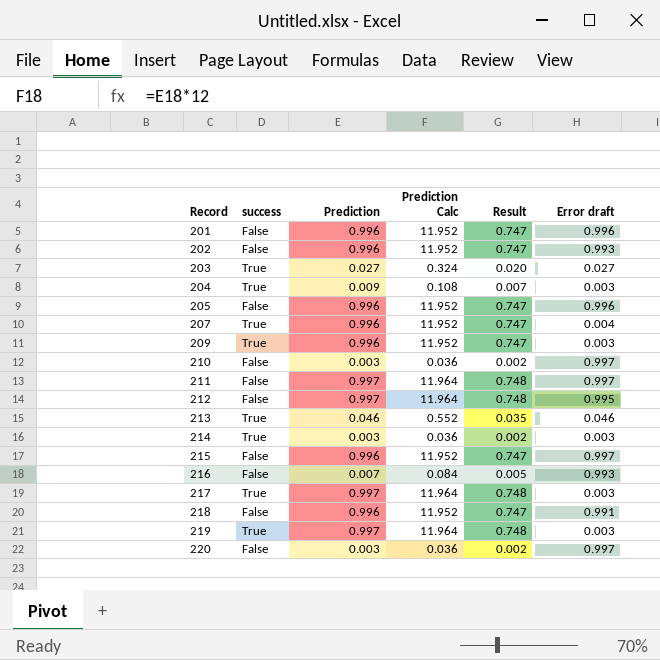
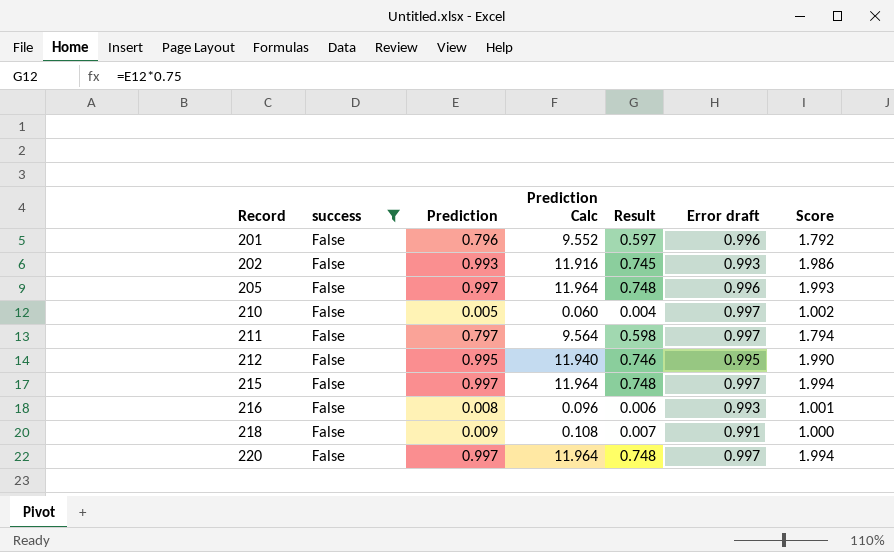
filter: none -> success = False
column Score | formula: none -> [Prediction] + [Error draft]
201 | Prediction: 0.996 -> 0.796
201 | Prediction Calc: 11.952 -> 9.552
201 | Result: 0.747 -> 0.597
202 | Prediction: 0.996 -> 0.993
202 | Prediction Calc: 11.952 -> 11.916
202 | Result: 0.747 -> 0.745
205 | Prediction: 0.996 -> 0.997
205 | Prediction Calc: 11.952 -> 11.964
205 | Result: 0.747 -> 0.748
210 | Prediction: 0.003 -> 0.005
210 | Prediction Calc: 0.036 -> 0.060
210 | Result: 0.002 -> 0.004
211 | Prediction: 0.997 -> 0.797
211 | Prediction Calc: 11.964 -> 9.564
211 | Result: 0.748 -> 0.598
212 | Prediction: 0.997 -> 0.995
212 | Prediction Calc: 11.964 -> 11.940
212 | Result: 0.748 -> 0.746
215 | Prediction: 0.996 -> 0.997
215 | Prediction Calc: 11.952 -> 11.964
215 | Result: 0.747 -> 0.748
216 | Prediction: 0.007 -> 0.008
216 | Prediction Calc: 0.084 -> 0.096
216 | Result: 0.005 -> 0.006
218 | Prediction: 0.996 -> 0.009
218 | Prediction Calc: 11.952 -> 0.108
218 | Result: 0.747 -> 0.007
220 | Prediction: 0.003 -> 0.997
220 | Prediction Calc: 0.036 -> 11.964
220 | Result: 0.002 -> 0.748

